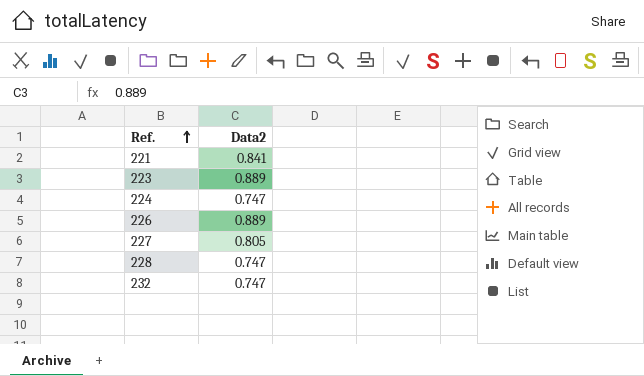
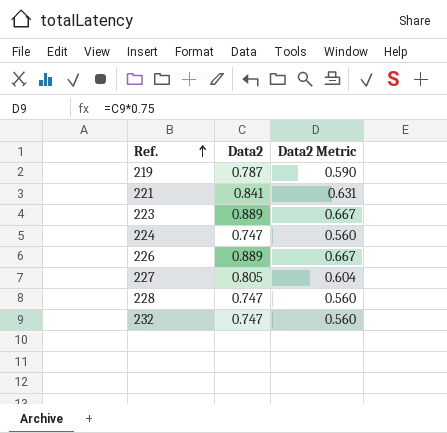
column Data2 Metric | formula: none -> [Data2] * 0.75
row 219: none -> 0.787 | 0.590

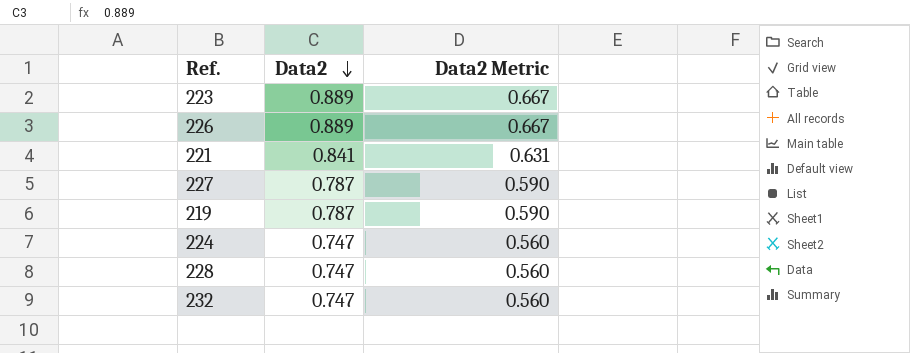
row order: Ref. ascending -> Data2 descending
227 | Data2: 0.805 -> 0.787
227 | Data2 Metric: 0.604 -> 0.590

